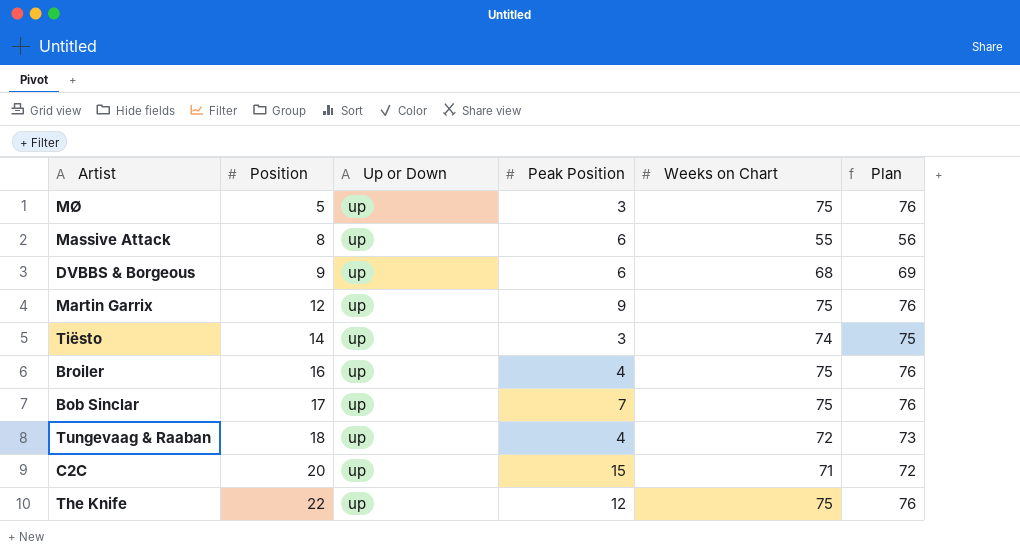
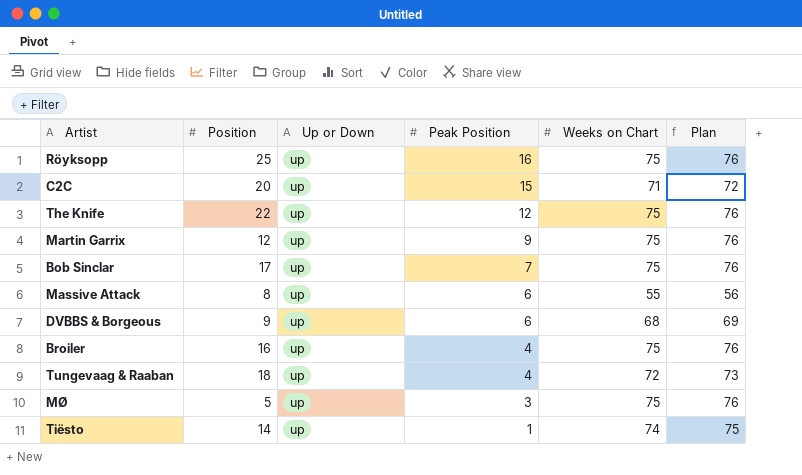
row order: Position ascending -> Peak Position descending
row Röyksopp: none -> 25 | up | 16 | 75 | 76
Tiësto | Peak Position: 3 -> 1

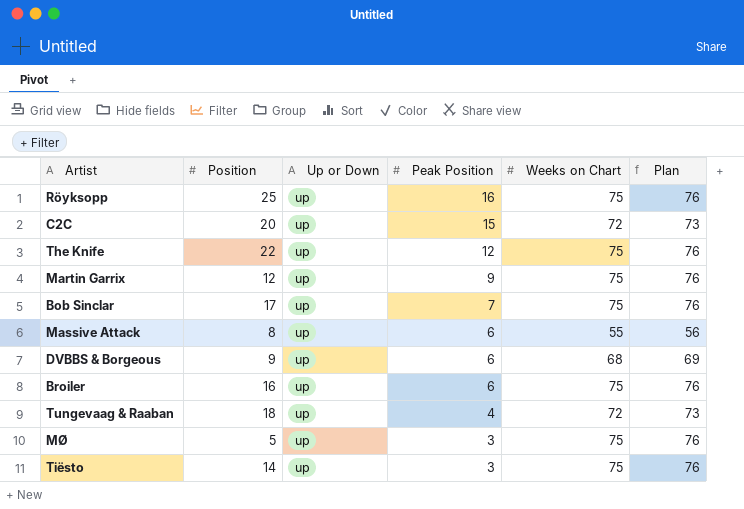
C2C | Weeks on Chart: 71 -> 72
C2C | Plan: 72 -> 73
Broiler | Peak Position: 4 -> 6
Tiësto | Peak Position: 1 -> 3
Tiësto | Weeks on Chart: 74 -> 75
Tiësto | Plan: 75 -> 76

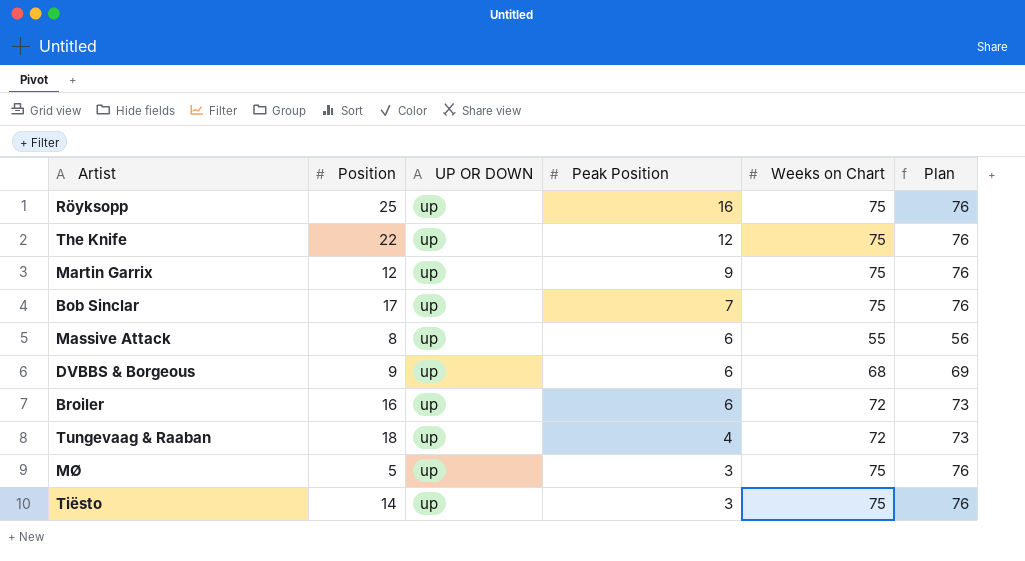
column name: Up or Down -> UP OR DOWN
row C2C: 20 | up | 15 | 72 | 73 -> none
Broiler | Weeks on Chart: 75 -> 72
Broiler | Plan: 76 -> 73

